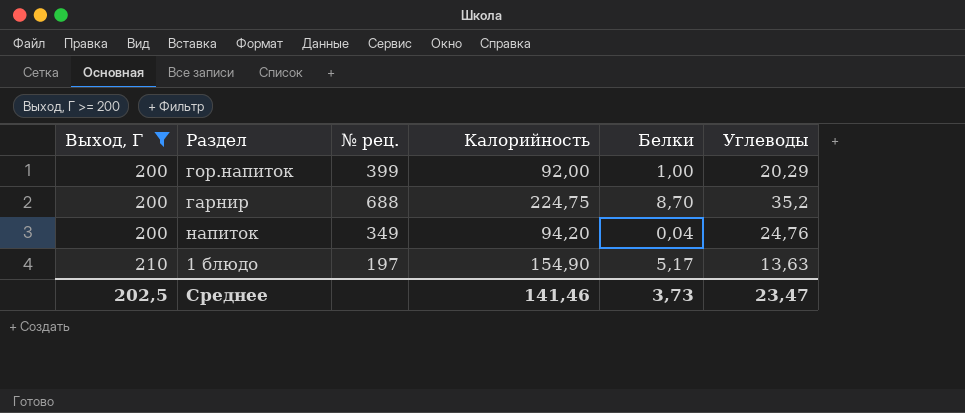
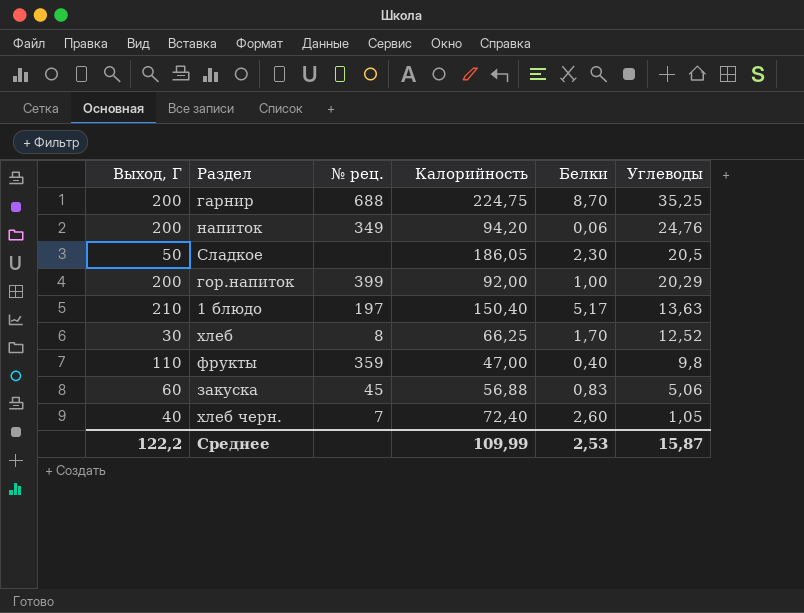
filter: Выход, Г >= 200 -> none
row order: Выход, Г ascending -> Углеводы descending
гарнир | Углеводы: 35,2 -> 35,25
напиток | Белки: 0,04 -> 0,06
1 блюдо | Калорийность: 154,90 -> 150,40
Среднее | Выход, Г: 202,5 -> 122,2
Среднее | Калорийность: 141,46 -> 109,99
Среднее | Белки: 3,73 -> 2,53
Среднее | Углеводы: 23,47 -> 15,87

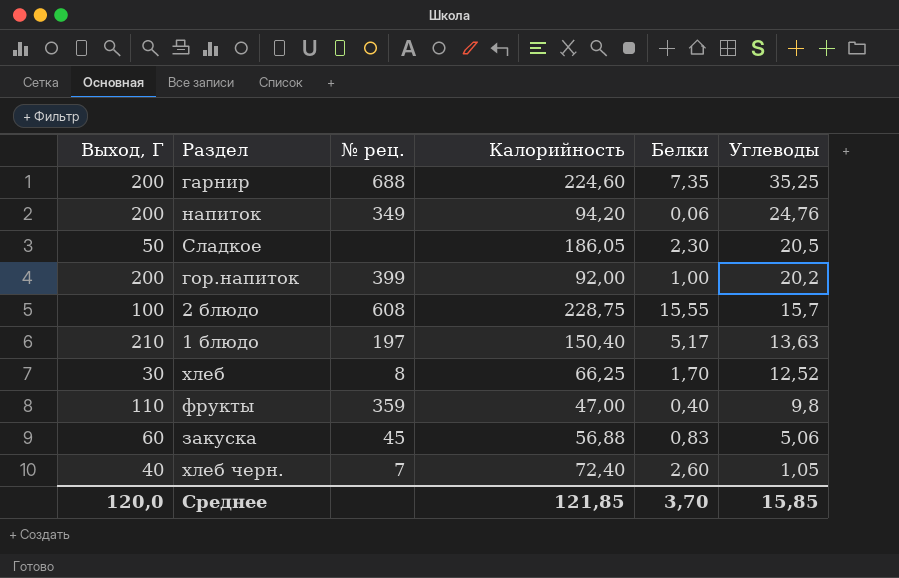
гарнир | Калорийность: 224,75 -> 224,60
гарнир | Белки: 8,70 -> 7,35
гор.напиток | Углеводы: 20,29 -> 20,2
row 2 блюдо: none -> 100 | 608 | 228,75 | 15,55 | 15,7
Среднее | Выход, Г: 122,2 -> 120,0
Среднее | Калорийность: 109,99 -> 121,85
Среднее | Белки: 2,53 -> 3,70
Среднее | Углеводы: 15,87 -> 15,85

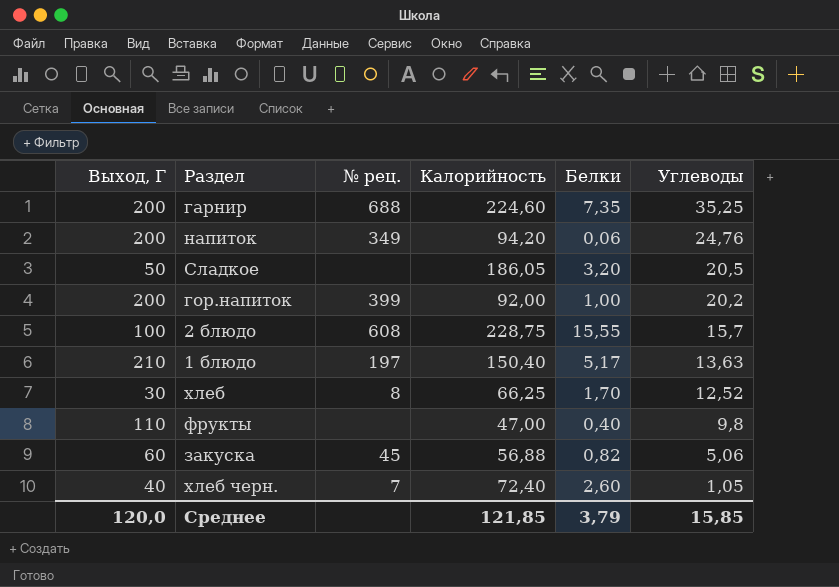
Сладкое | Белки: 2,30 -> 3,20
фрукты | № рец.: 359 -> none
закуска | Белки: 0,83 -> 0,82
Среднее | Белки: 3,70 -> 3,79

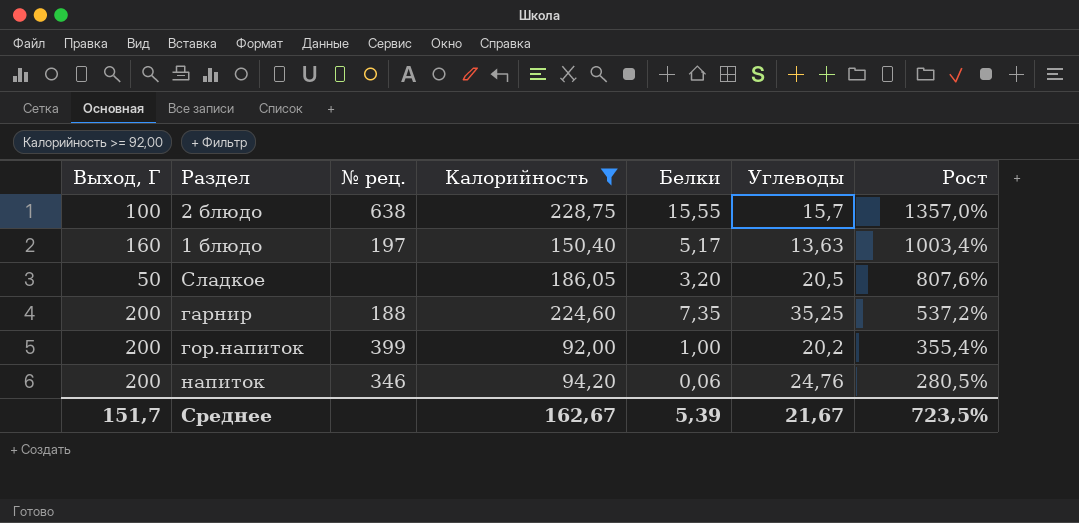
filter: none -> Калорийность >= 92,00
row order: Углеводы descending -> Рост descending
column Рост | formula: none -> ([Калорийность] - [Углеводы]) / [Углеводы]
2 блюдо | № рец.: 608 -> 638
1 блюдо | Выход, Г: 210 -> 160
гарнир | № рец.: 688 -> 188
напиток | № рец.: 349 -> 346
Среднее | Выход, Г: 120,0 -> 151,7
Среднее | Калорийность: 121,85 -> 162,67
Среднее | Белки: 3,79 -> 5,39
Среднее | Углеводы: 15,85 -> 21,67

